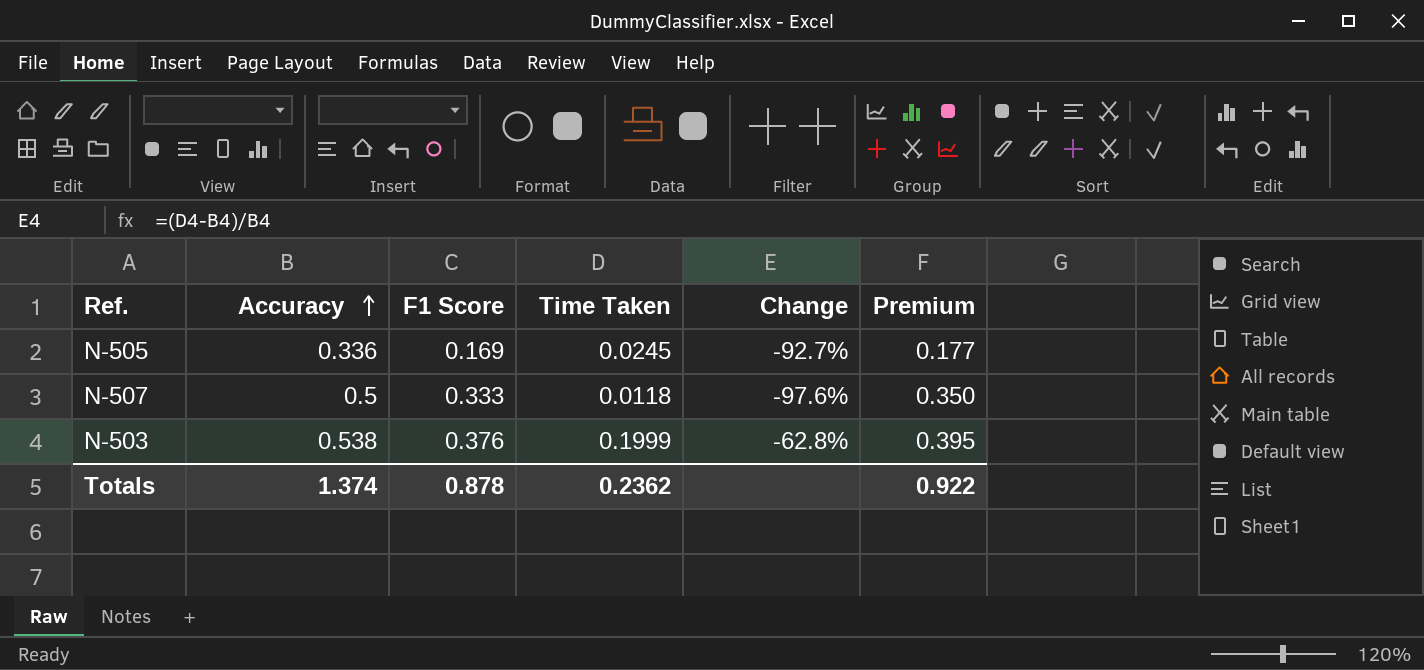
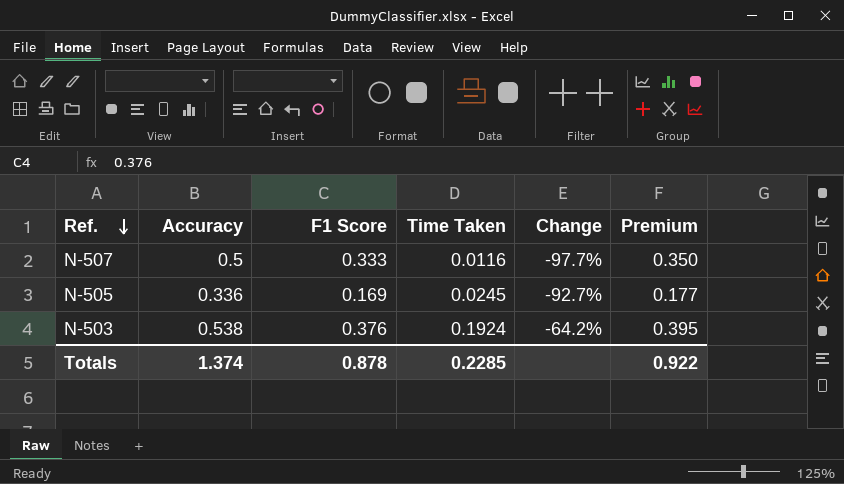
row order: Accuracy ascending -> Ref. descending
N-507 | Time Taken: 0.0118 -> 0.0116
N-507 | Change: -97.6% -> -97.7%
N-503 | Time Taken: 0.1999 -> 0.1924
N-503 | Change: -62.8% -> -64.2%
Totals | Time Taken: 0.2362 -> 0.2285

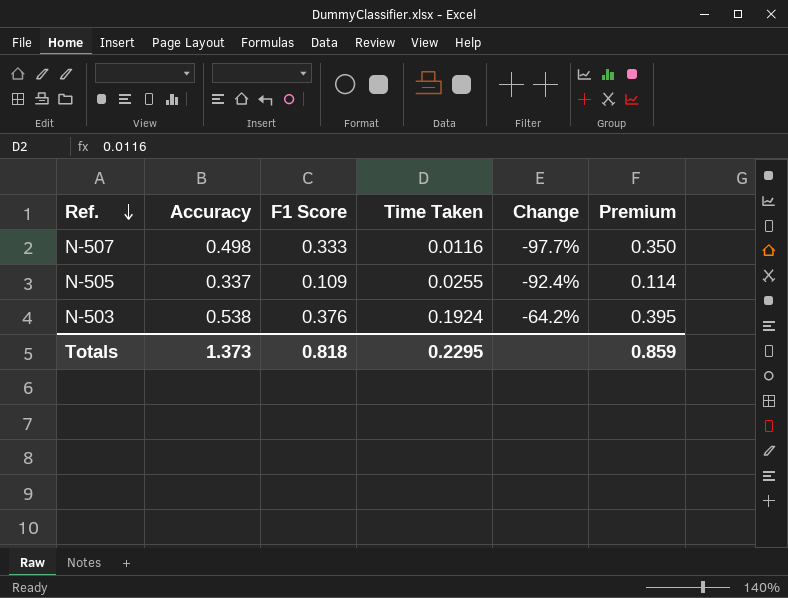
N-507 | Accuracy: 0.5 -> 0.498
N-505 | Accuracy: 0.336 -> 0.337
N-505 | F1 Score: 0.169 -> 0.109
N-505 | Time Taken: 0.0245 -> 0.0255
N-505 | Change: -92.7% -> -92.4%
N-505 | Premium: 0.177 -> 0.114
Totals | Accuracy: 1.374 -> 1.373
Totals | F1 Score: 0.878 -> 0.818
Totals | Time Taken: 0.2285 -> 0.2295
Totals | Premium: 0.922 -> 0.859

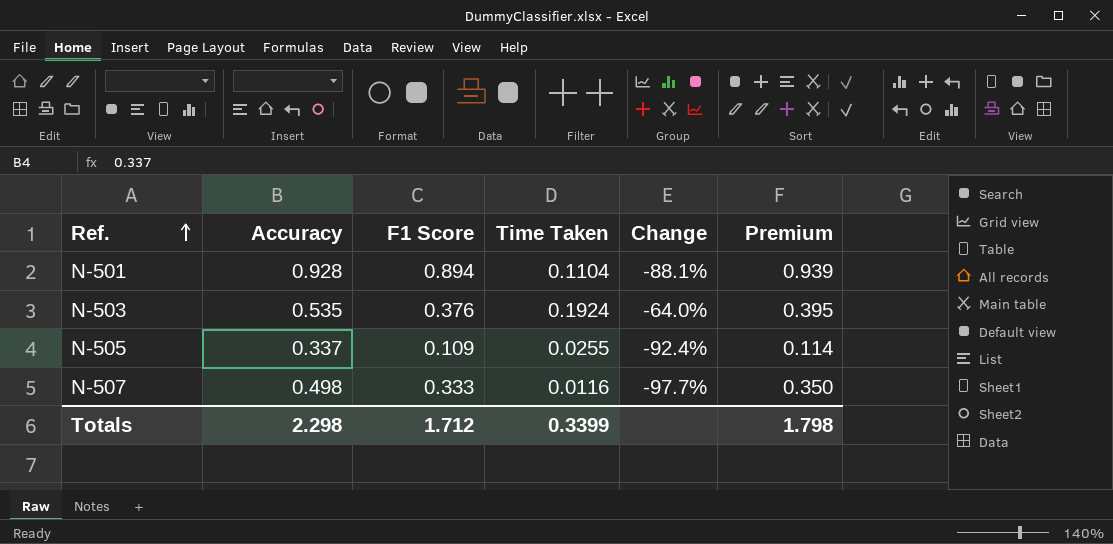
row order: Ref. descending -> Ref. ascending
row N-501: none -> 0.928 | 0.894 | 0.1104 | -88.1% | 0.939
N-503 | Accuracy: 0.538 -> 0.535
N-503 | Change: -64.2% -> -64.0%
Totals | Accuracy: 1.373 -> 2.298
Totals | F1 Score: 0.818 -> 1.712
Totals | Time Taken: 0.2295 -> 0.3399
Totals | Premium: 0.859 -> 1.798

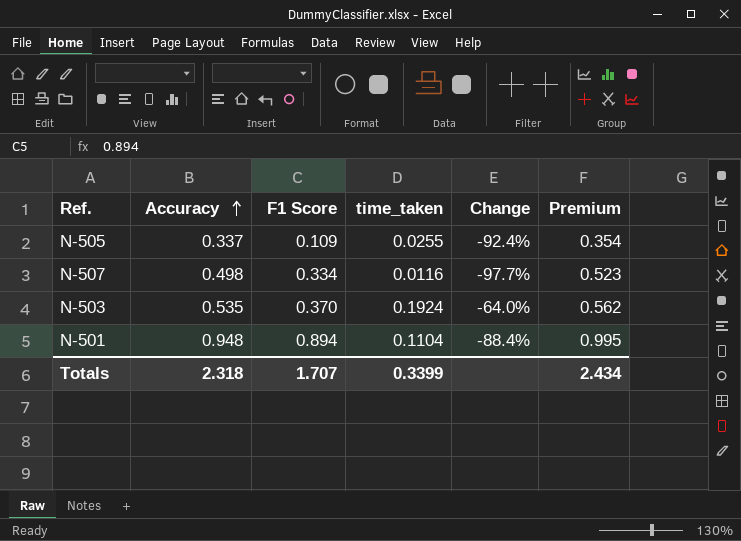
row order: Ref. ascending -> Accuracy ascending
column name: Time Taken -> time_taken
column Premium | formula: [F1 Score] * 1.05 -> [Accuracy] * 1.05
N-507 | F1 Score: 0.333 -> 0.334
N-503 | F1 Score: 0.376 -> 0.370
N-501 | Accuracy: 0.928 -> 0.948
N-501 | Change: -88.1% -> -88.4%
Totals | Accuracy: 2.298 -> 2.318
Totals | F1 Score: 1.712 -> 1.707
Totals | Premium: 1.798 -> 2.434

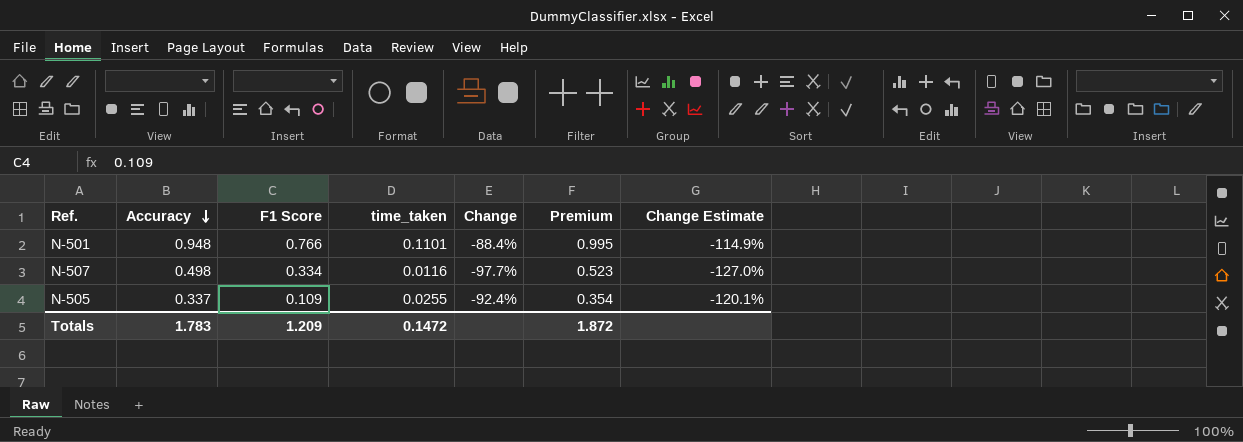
row order: Accuracy ascending -> Accuracy descending
column Change Estimate | formula: none -> [Change] * 1.3
row N-503: 0.535 | 0.370 | 0.1924 | -64.0% | 0.562 -> none
N-501 | F1 Score: 0.894 -> 0.766
N-501 | time_taken: 0.1104 -> 0.1101
Totals | Accuracy: 2.318 -> 1.783
Totals | F1 Score: 1.707 -> 1.209
Totals | time_taken: 0.3399 -> 0.1472
Totals | Premium: 2.434 -> 1.872

